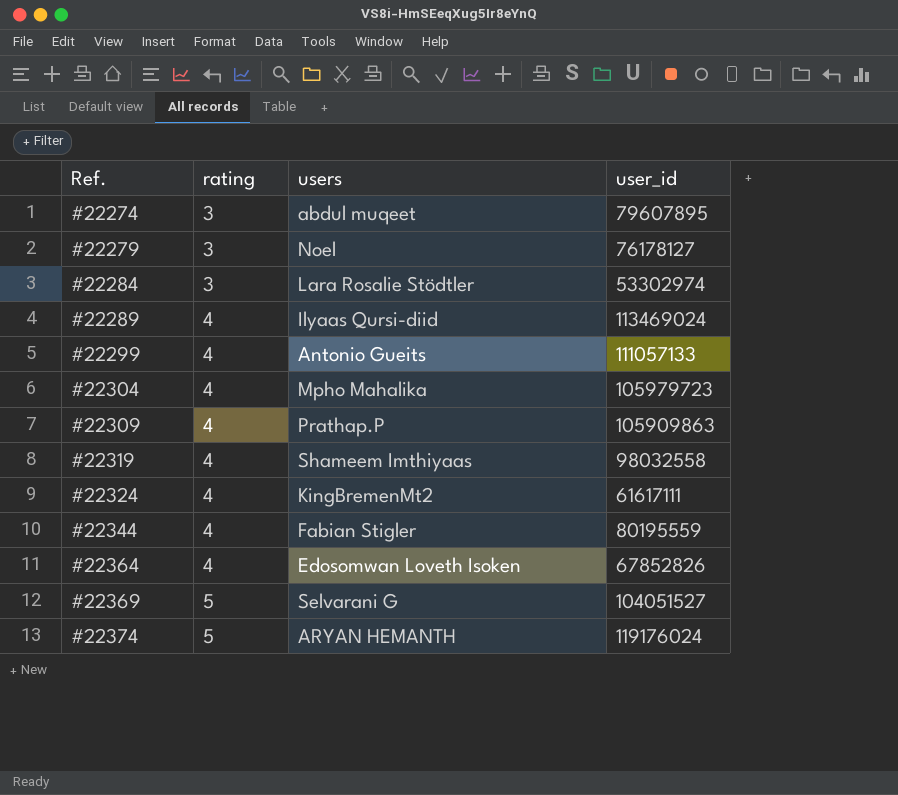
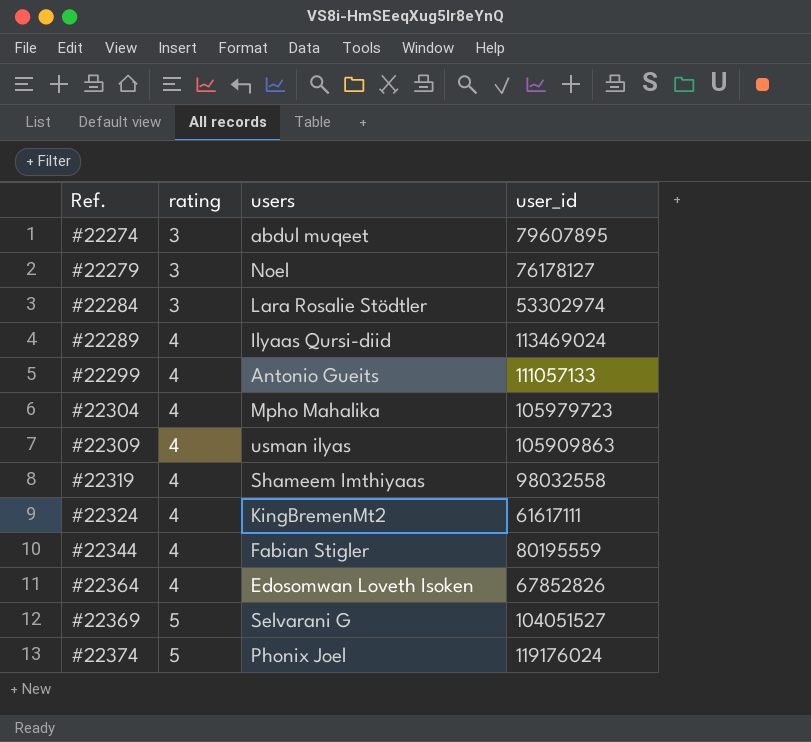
#22309 | users: Prathap.P -> usman ilyas
#22374 | users: ARYAN HEMANTH -> Phonix Joel

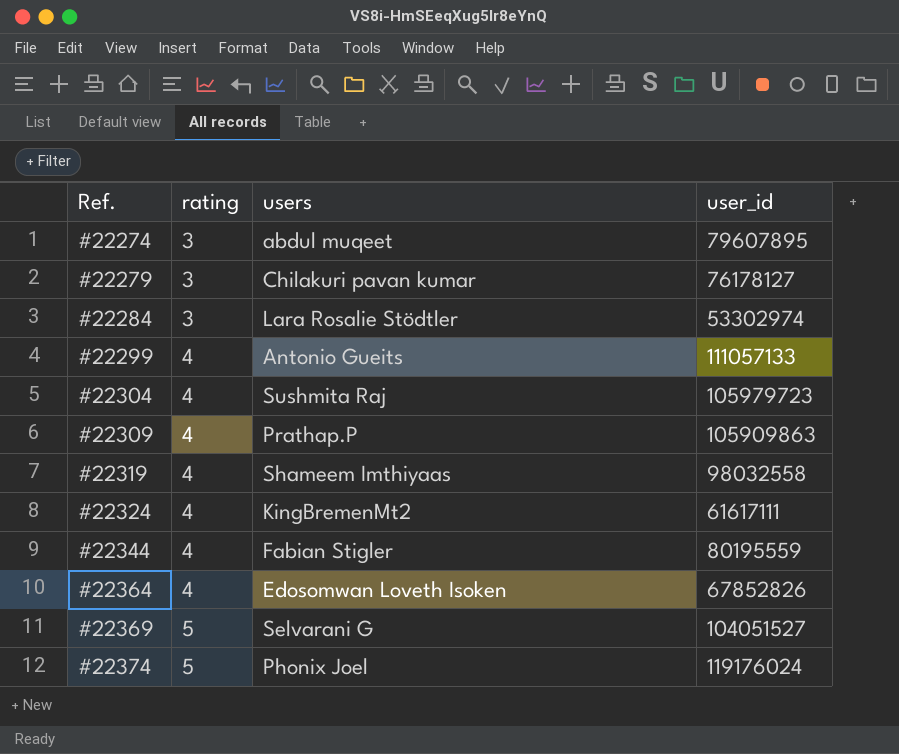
row #22289: 4 | Ilyaas Qursi-diid | 113469024 -> none
#22279 | users: Noel -> Chilakuri pavan kumar
#22304 | users: Mpho Mahalika -> Sushmita Raj
#22309 | users: usman ilyas -> Prathap.P

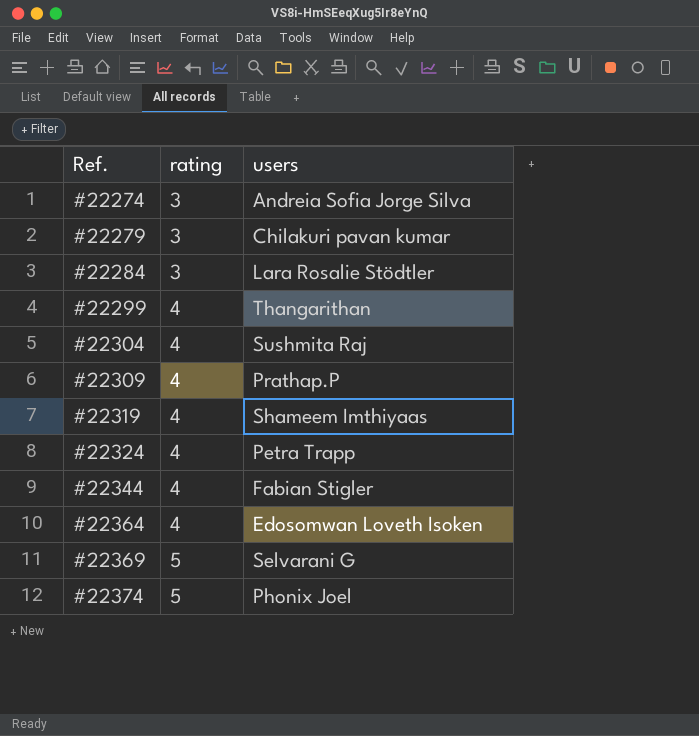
column user_id | position: 4 -> none
#22274 | users: abdul muqeet -> Andreia Sofia Jorge Silva
#22299 | users: Antonio Gueits -> Thangarithan
#22324 | users: KingBremenMt2 -> Petra Trapp

